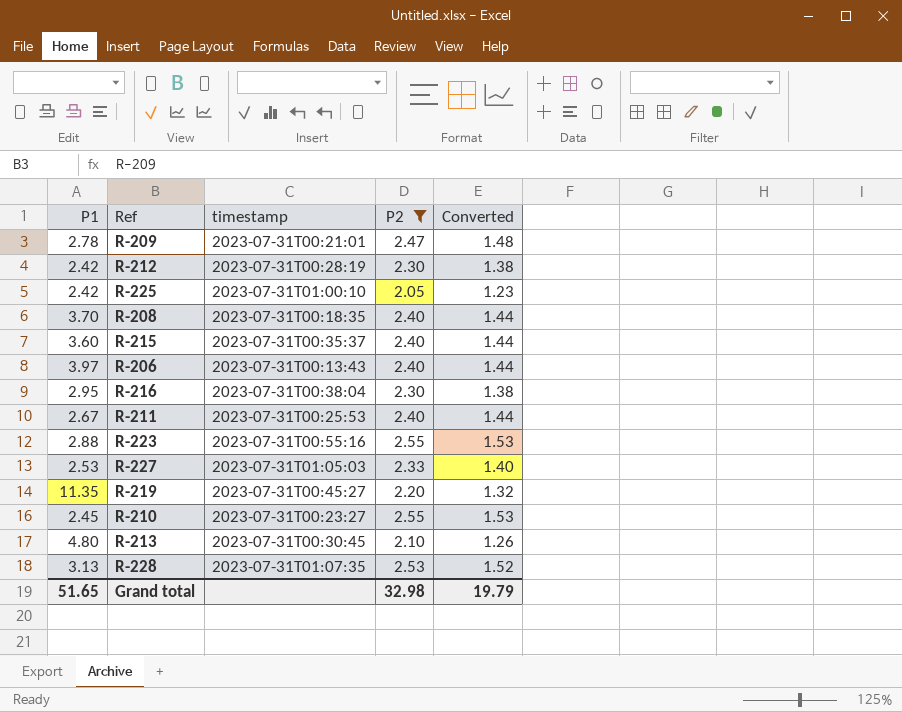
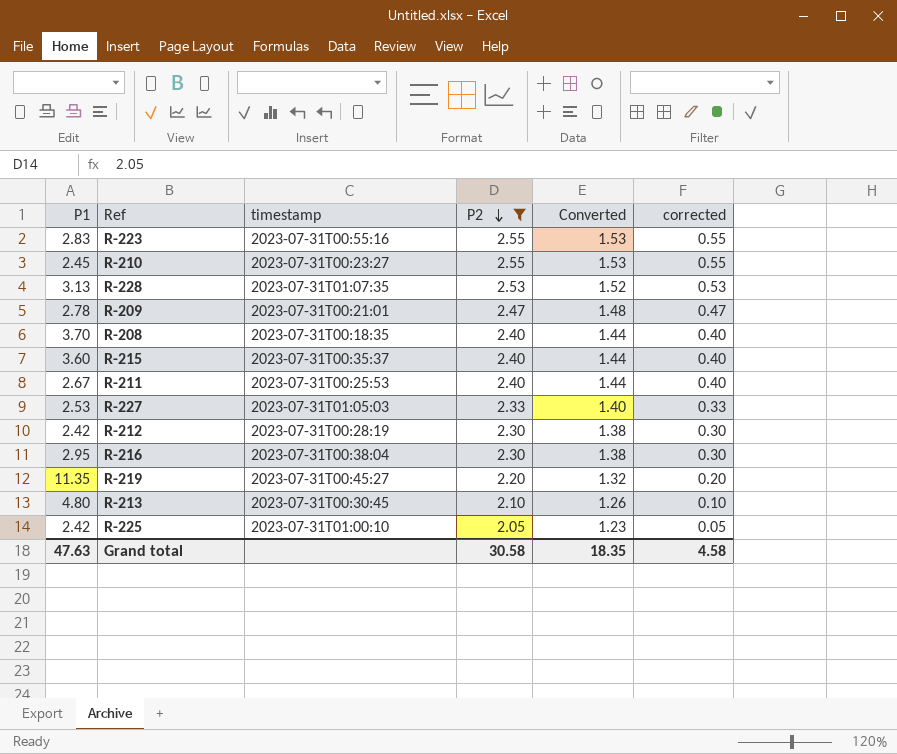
row order: none -> P2 descending
column corrected | formula: none -> [P2] - 2
row R-206: 3.97 | 2023-07-31T00:13:43 | 2.40 | 1.44 -> none
R-223 | P1: 2.88 -> 2.83
Grand total | P1: 51.65 -> 47.63
Grand total | P2: 32.98 -> 30.58
Grand total | Converted: 19.79 -> 18.35

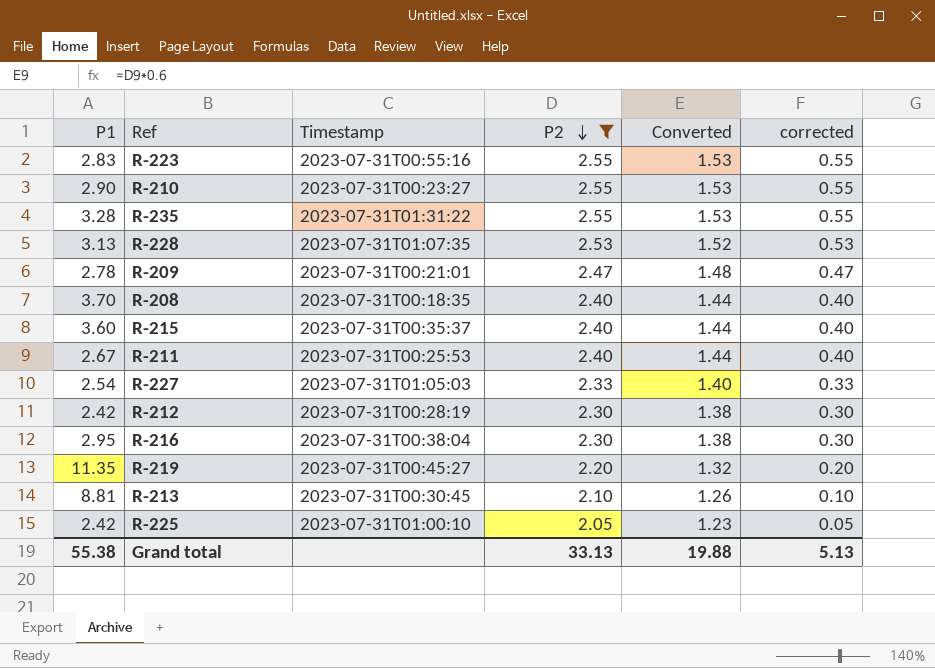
column name: timestamp -> Timestamp
R-210 | P1: 2.45 -> 2.90
row R-235: none -> 3.28 | 2023-07-31T01:31:22 | 2.55 | 1.53 | 0.55
R-227 | P1: 2.53 -> 2.54
R-213 | P1: 4.80 -> 8.81
Grand total | P1: 47.63 -> 55.38
Grand total | P2: 30.58 -> 33.13
Grand total | Converted: 18.35 -> 19.88
Grand total | corrected: 4.58 -> 5.13

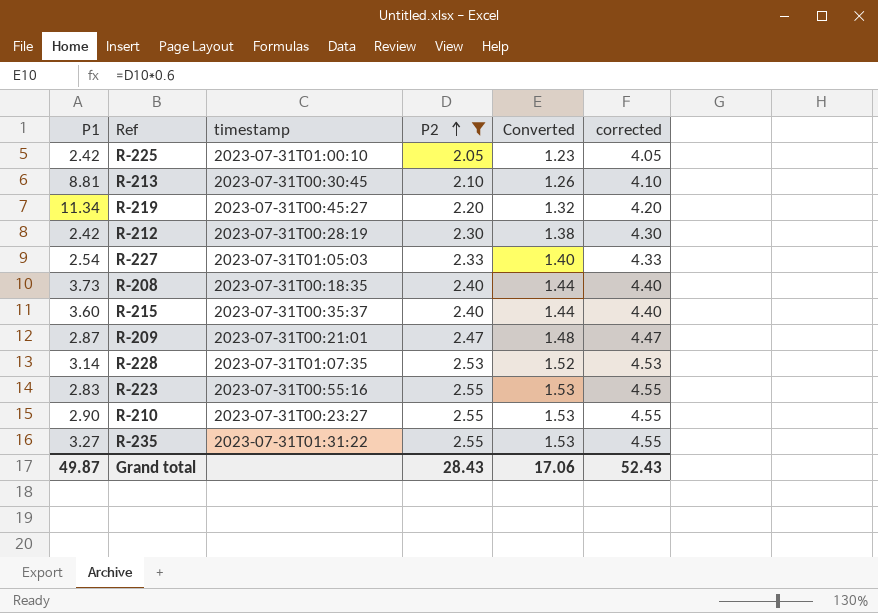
row order: P2 descending -> P2 ascending
column name: Timestamp -> timestamp
column corrected | formula: [P2] - 2 -> [P2] + 2
row R-211: 2.67 | 2023-07-31T00:25:53 | 2.40 | 1.44 | 0.40 -> none
row R-216: 2.95 | 2023-07-31T00:38:04 | 2.30 | 1.38 | 0.30 -> none
R-219 | P1: 11.35 -> 11.34
R-208 | P1: 3.70 -> 3.73
R-209 | P1: 2.78 -> 2.87
R-228 | P1: 3.13 -> 3.14
R-235 | P1: 3.28 -> 3.27
Grand total | P1: 55.38 -> 49.87
Grand total | P2: 33.13 -> 28.43
Grand total | Converted: 19.88 -> 17.06
Grand total | corrected: 5.13 -> 52.43

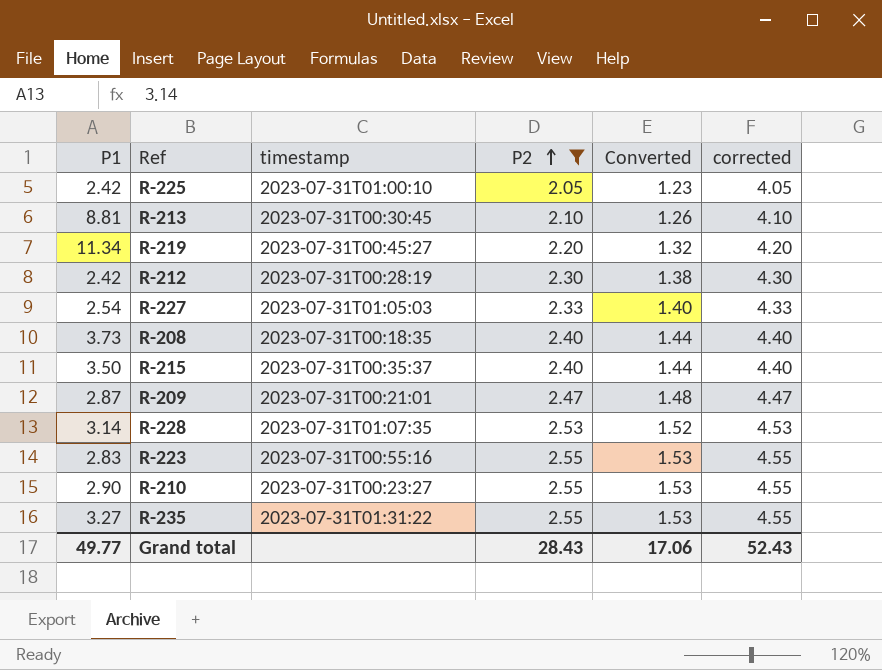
R-215 | P1: 3.60 -> 3.50
Grand total | P1: 49.87 -> 49.77

